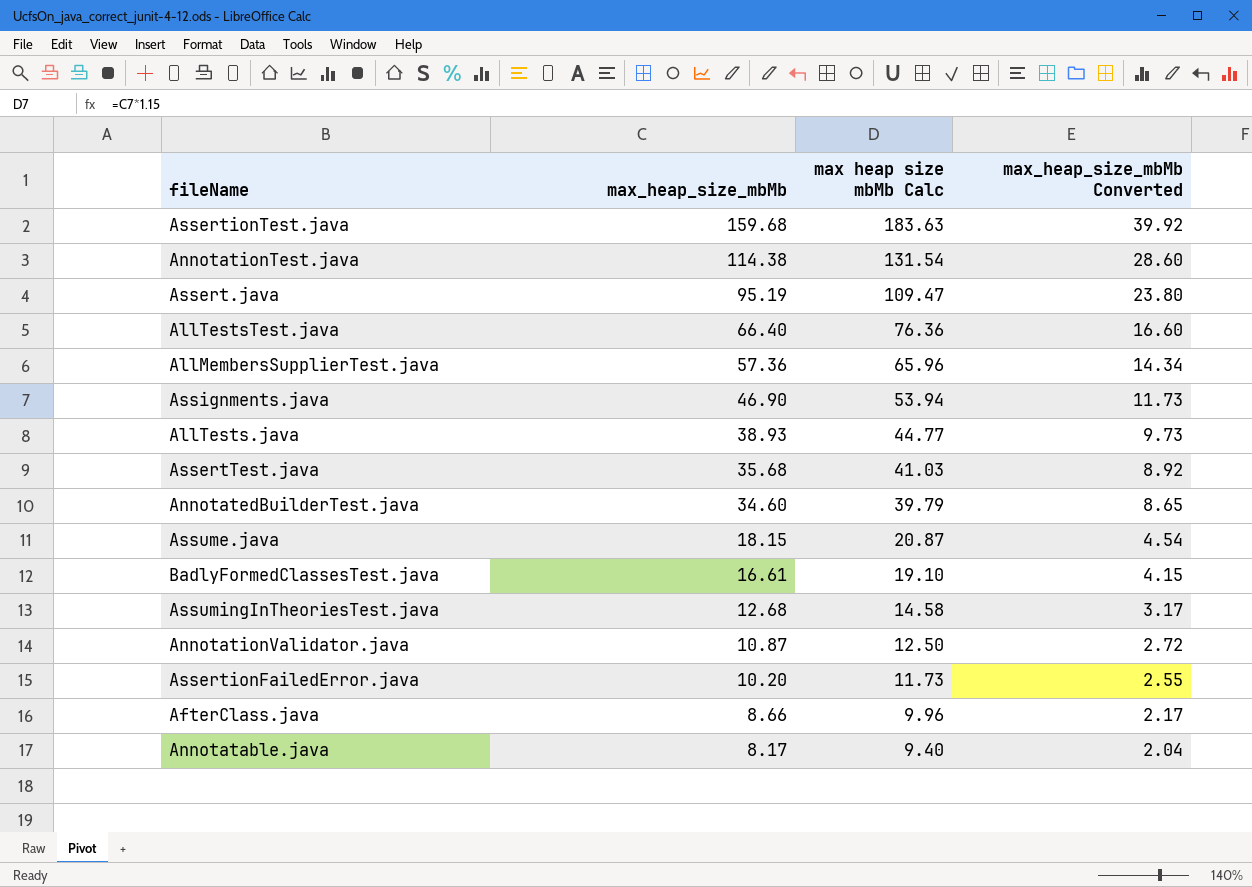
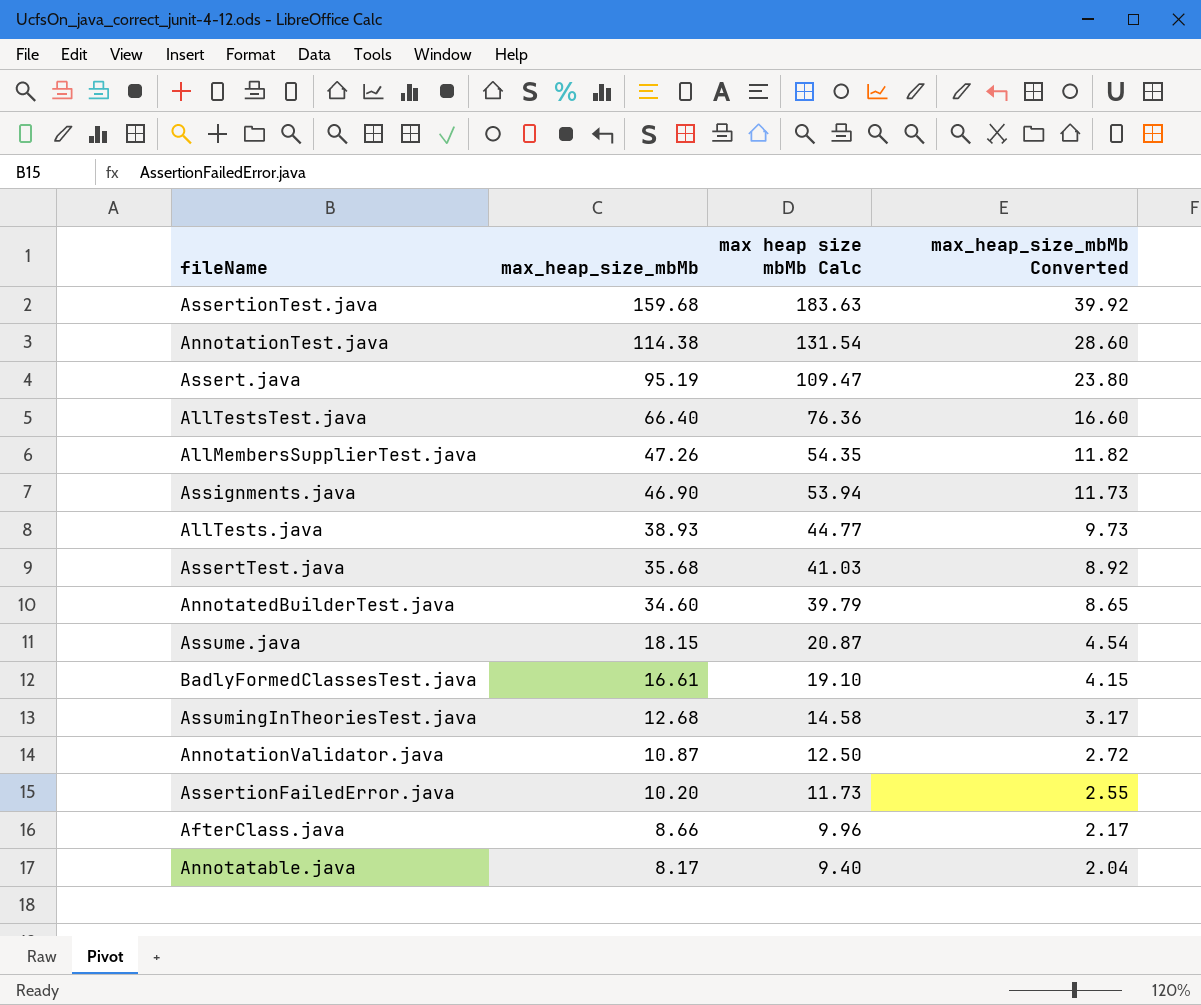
AllMembersSupplierTest.java | max_heap_size_mbMb: 57.36 -> 47.26
AllMembersSupplierTest.java | max heap size mbMb Calc: 65.96 -> 54.35
AllMembersSupplierTest.java | max_heap_size_mbMb Converted: 14.34 -> 11.82

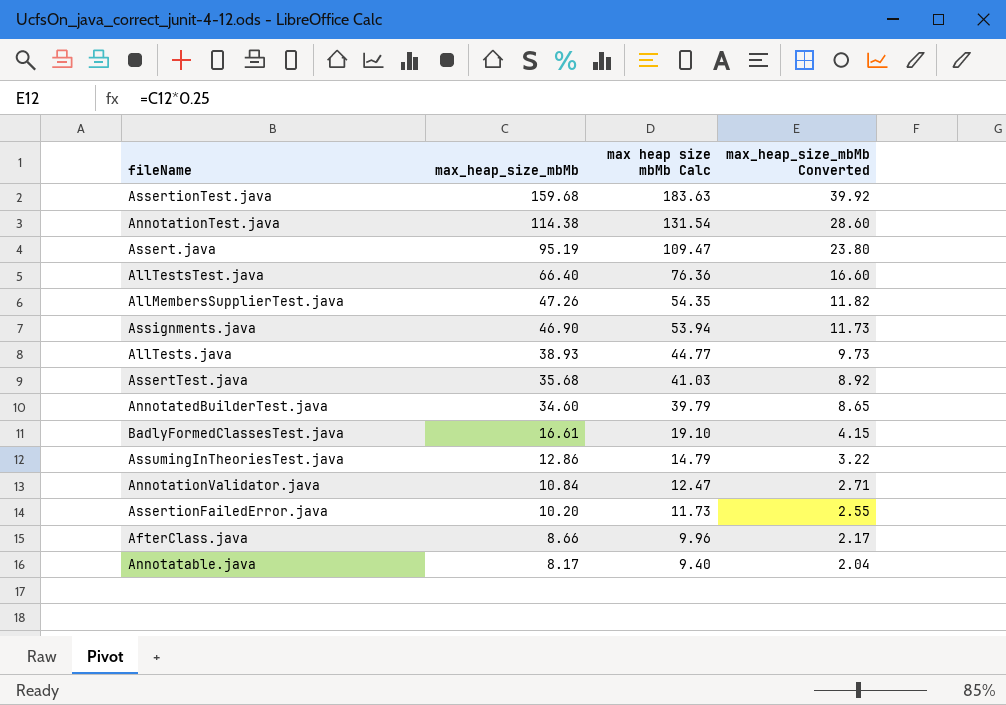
row Assume.java: 18.15 | 20.87 | 4.54 -> none
AssumingInTheoriesTest.java | max_heap_size_mbMb: 12.68 -> 12.86
AssumingInTheoriesTest.java | max heap size mbMb Calc: 14.58 -> 14.79
AssumingInTheoriesTest.java | max_heap_size_mbMb Converted: 3.17 -> 3.22
AnnotationValidator.java | max_heap_size_mbMb: 10.87 -> 10.84
AnnotationValidator.java | max heap size mbMb Calc: 12.50 -> 12.47
AnnotationValidator.java | max_heap_size_mbMb Converted: 2.72 -> 2.71

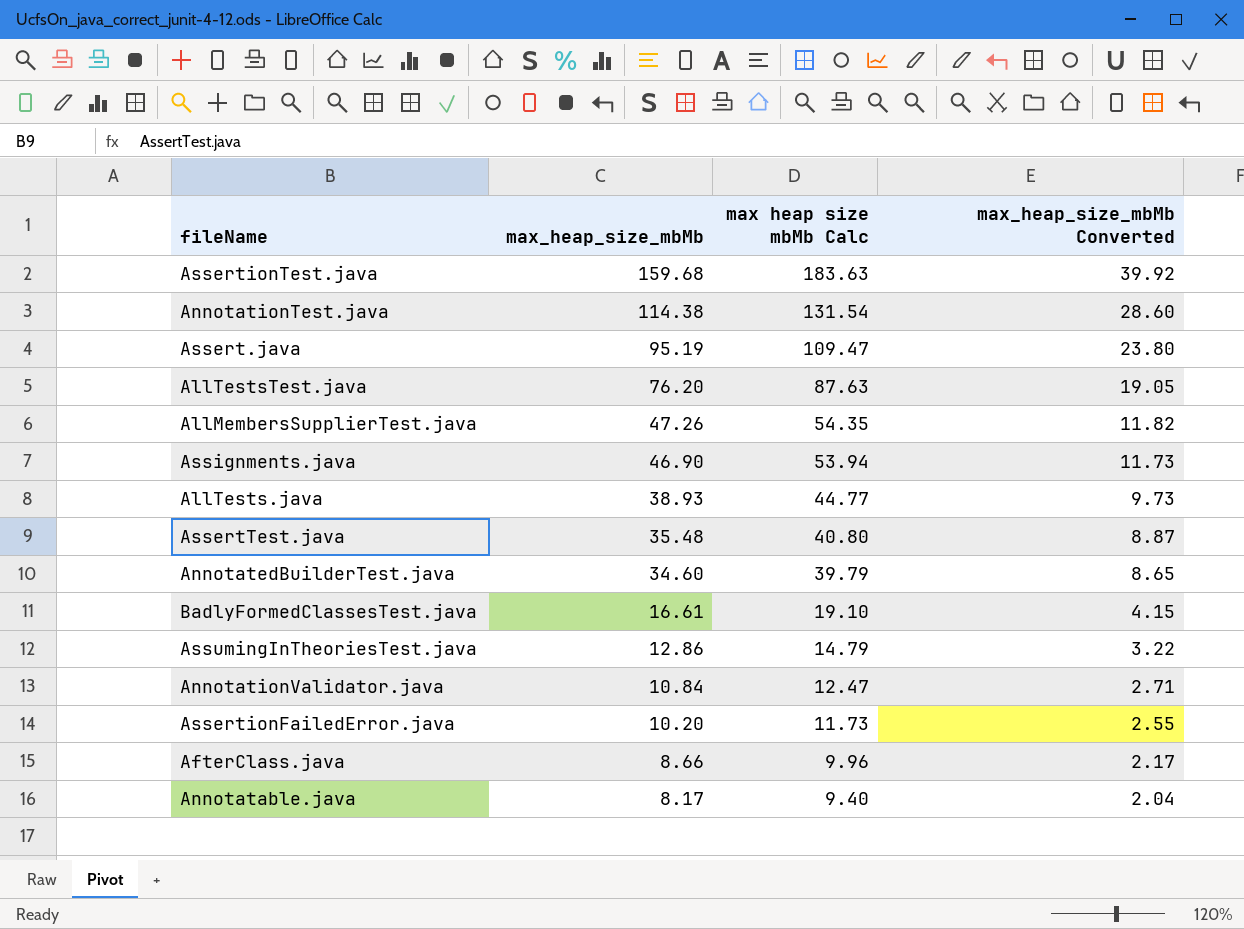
AllTestsTest.java | max_heap_size_mbMb: 66.40 -> 76.20
AllTestsTest.java | max heap size mbMb Calc: 76.36 -> 87.63
AllTestsTest.java | max_heap_size_mbMb Converted: 16.60 -> 19.05
AssertTest.java | max_heap_size_mbMb: 35.68 -> 35.48
AssertTest.java | max heap size mbMb Calc: 41.03 -> 40.80
AssertTest.java | max_heap_size_mbMb Converted: 8.92 -> 8.87

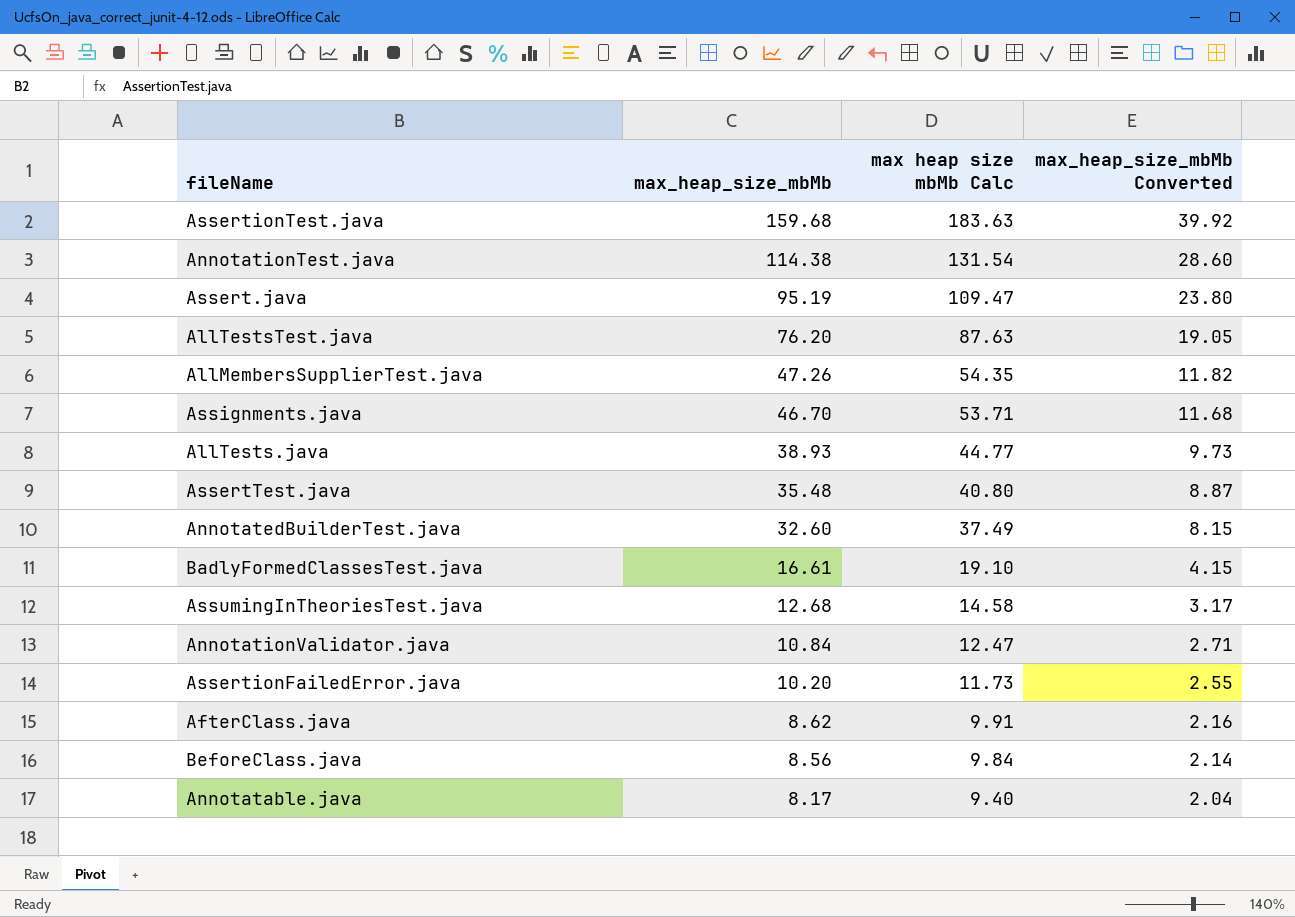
Assignments.java | max_heap_size_mbMb: 46.90 -> 46.70
Assignments.java | max heap size mbMb Calc: 53.94 -> 53.71
Assignments.java | max_heap_size_mbMb Converted: 11.73 -> 11.68
AnnotatedBuilderTest.java | max_heap_size_mbMb: 34.60 -> 32.60
AnnotatedBuilderTest.java | max heap size mbMb Calc: 39.79 -> 37.49
AnnotatedBuilderTest.java | max_heap_size_mbMb Converted: 8.65 -> 8.15
AssumingInTheoriesTest.java | max_heap_size_mbMb: 12.86 -> 12.68
AssumingInTheoriesTest.java | max heap size mbMb Calc: 14.79 -> 14.58
AssumingInTheoriesTest.java | max_heap_size_mbMb Converted: 3.22 -> 3.17
AfterClass.java | max_heap_size_mbMb: 8.66 -> 8.62
AfterClass.java | max heap size mbMb Calc: 9.96 -> 9.91
AfterClass.java | max_heap_size_mbMb Converted: 2.17 -> 2.16
row BeforeClass.java: none -> 8.56 | 9.84 | 2.14

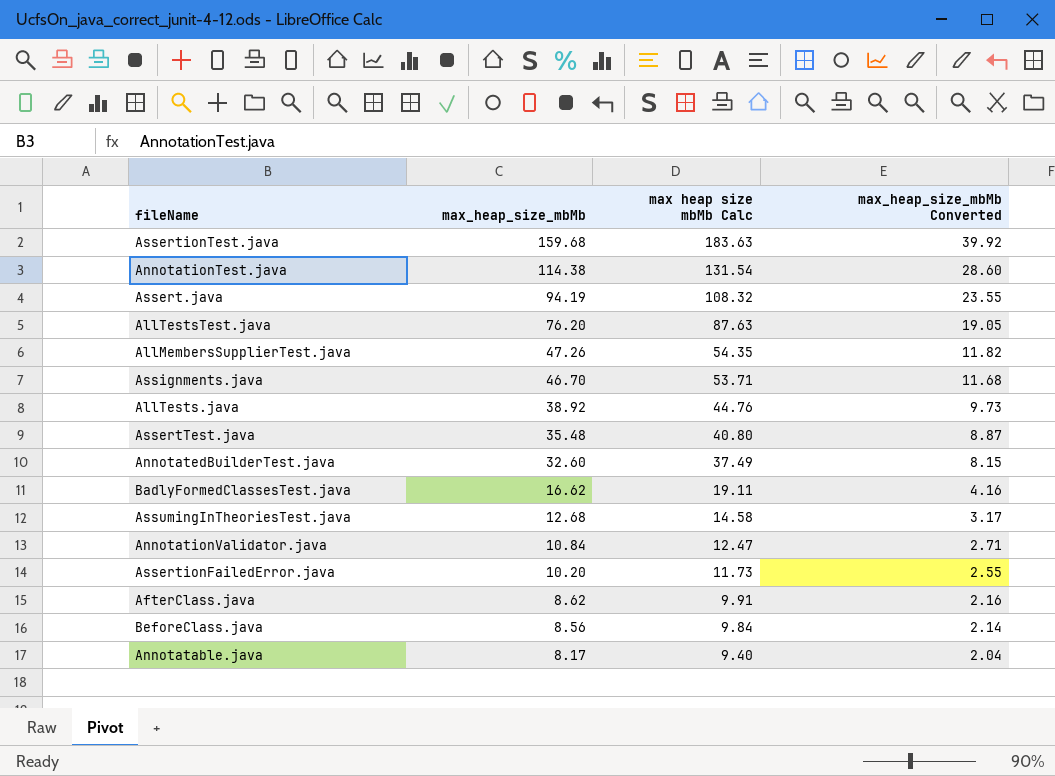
Assert.java | max_heap_size_mbMb: 95.19 -> 94.19
Assert.java | max heap size mbMb Calc: 109.47 -> 108.32
Assert.java | max_heap_size_mbMb Converted: 23.80 -> 23.55
AllTests.java | max_heap_size_mbMb: 38.93 -> 38.92
AllTests.java | max heap size mbMb Calc: 44.77 -> 44.76
BadlyFormedClassesTest.java | max_heap_size_mbMb: 16.61 -> 16.62
BadlyFormedClassesTest.java | max heap size mbMb Calc: 19.10 -> 19.11
BadlyFormedClassesTest.java | max_heap_size_mbMb Converted: 4.15 -> 4.16

